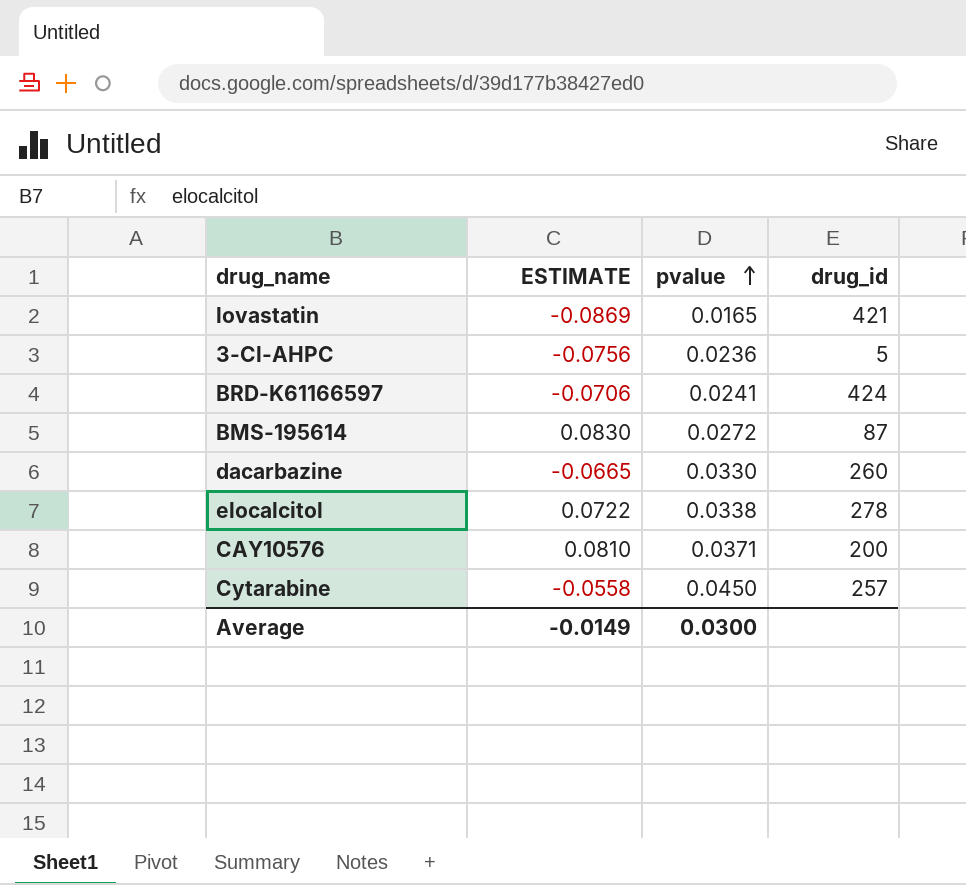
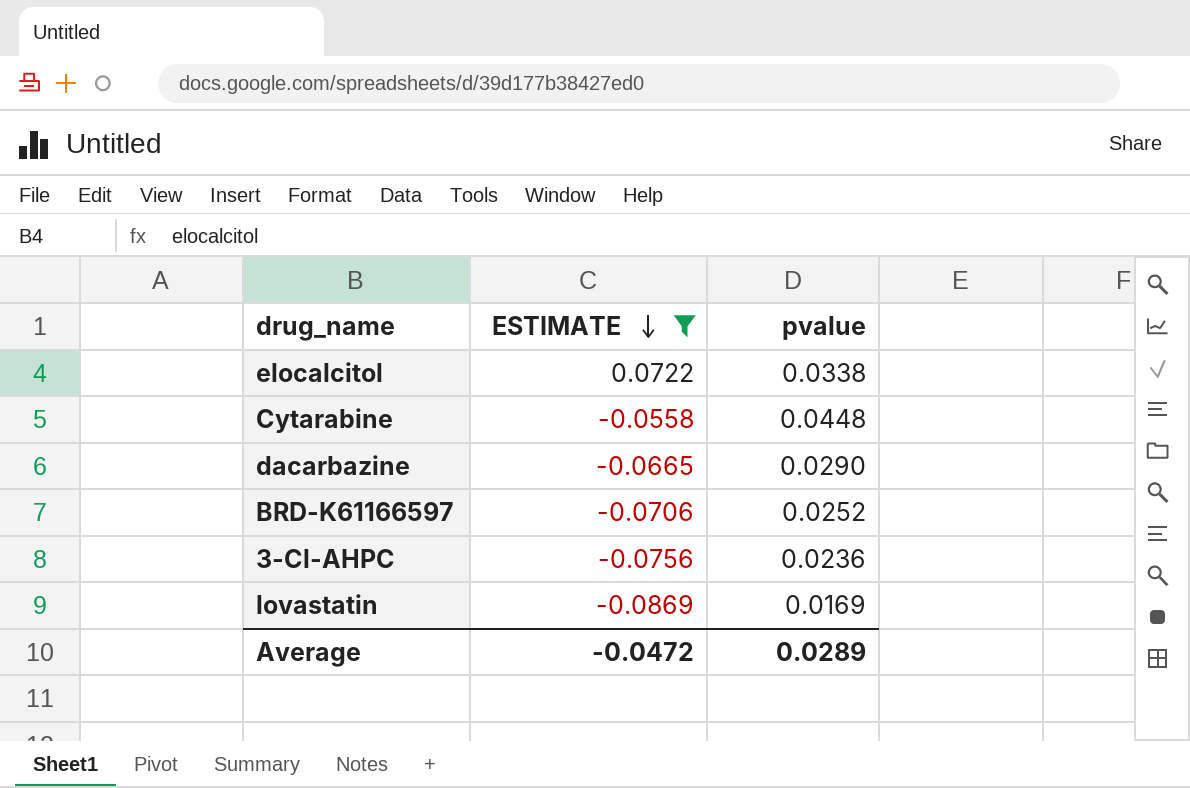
filter: none -> ESTIMATE <= 0.0722
row order: pvalue ascending -> ESTIMATE descending
column drug_id | position: 4 -> none
Cytarabine | pvalue: 0.0450 -> 0.0448
dacarbazine | pvalue: 0.0330 -> 0.0290
BRD-K61166597 | pvalue: 0.0241 -> 0.0252
lovastatin | pvalue: 0.0165 -> 0.0169
Average | ESTIMATE: -0.0149 -> -0.0472
Average | pvalue: 0.0300 -> 0.0289

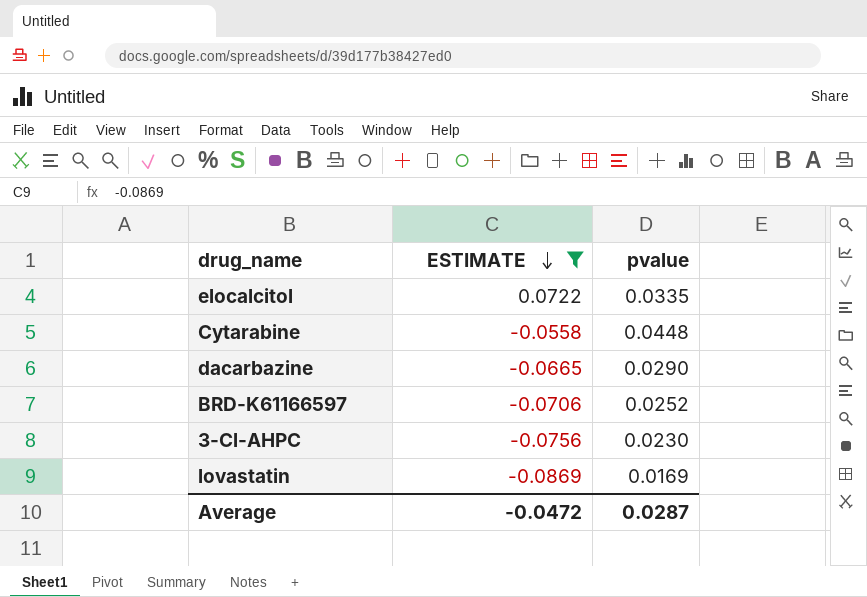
elocalcitol | pvalue: 0.0338 -> 0.0335
3-Cl-AHPC | pvalue: 0.0236 -> 0.0230
Average | pvalue: 0.0289 -> 0.0287

